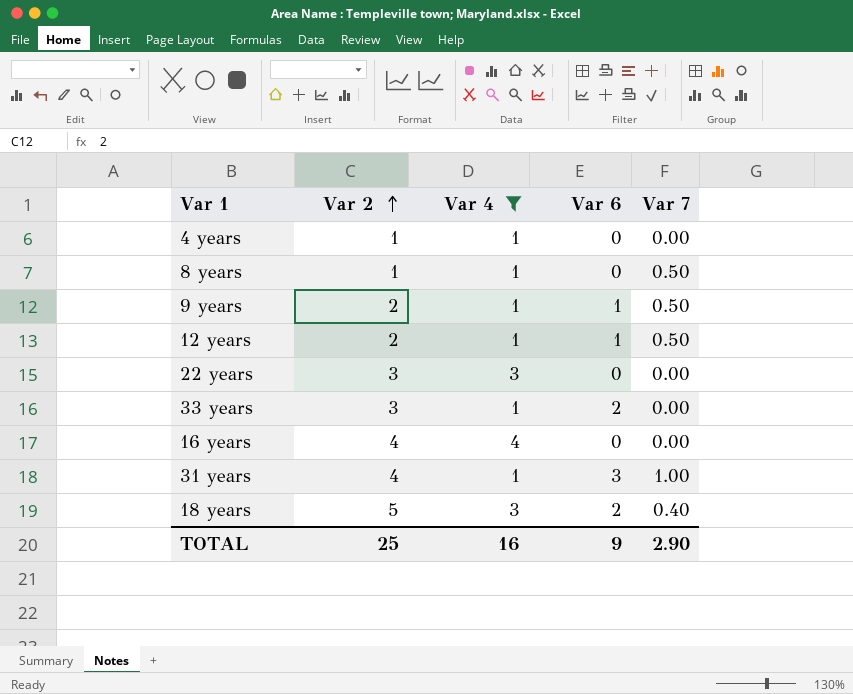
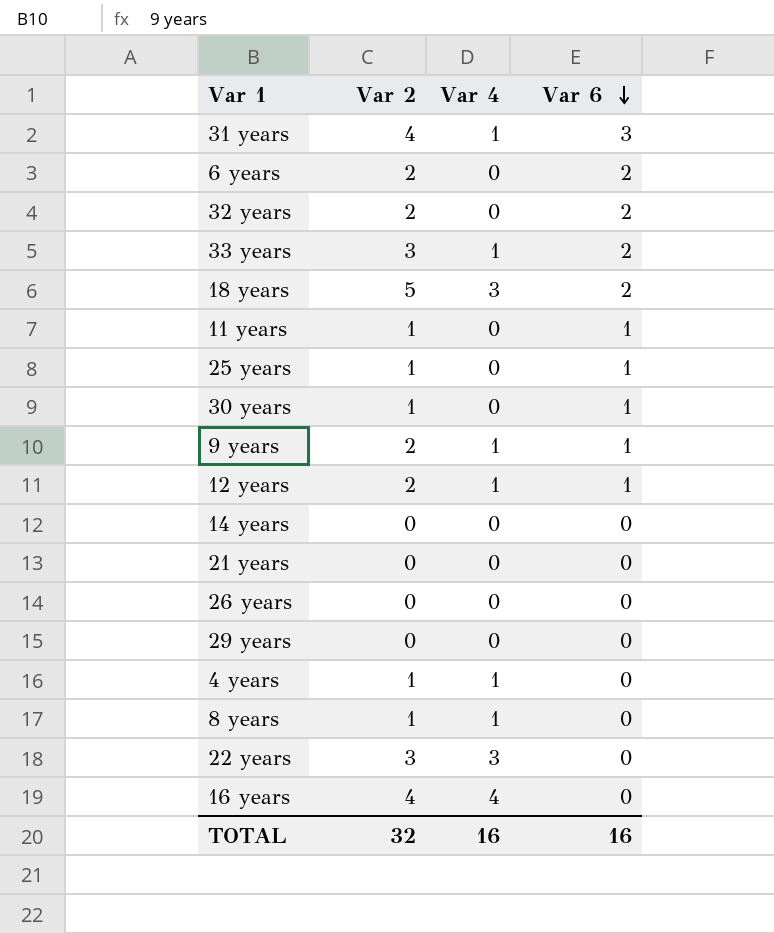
filter: Var 4 != 0 -> none
row order: Var 2 ascending -> Var 6 descending
column Var 7 | position: 5 -> none
TOTAL | Var 2: 25 -> 32
TOTAL | Var 6: 9 -> 16

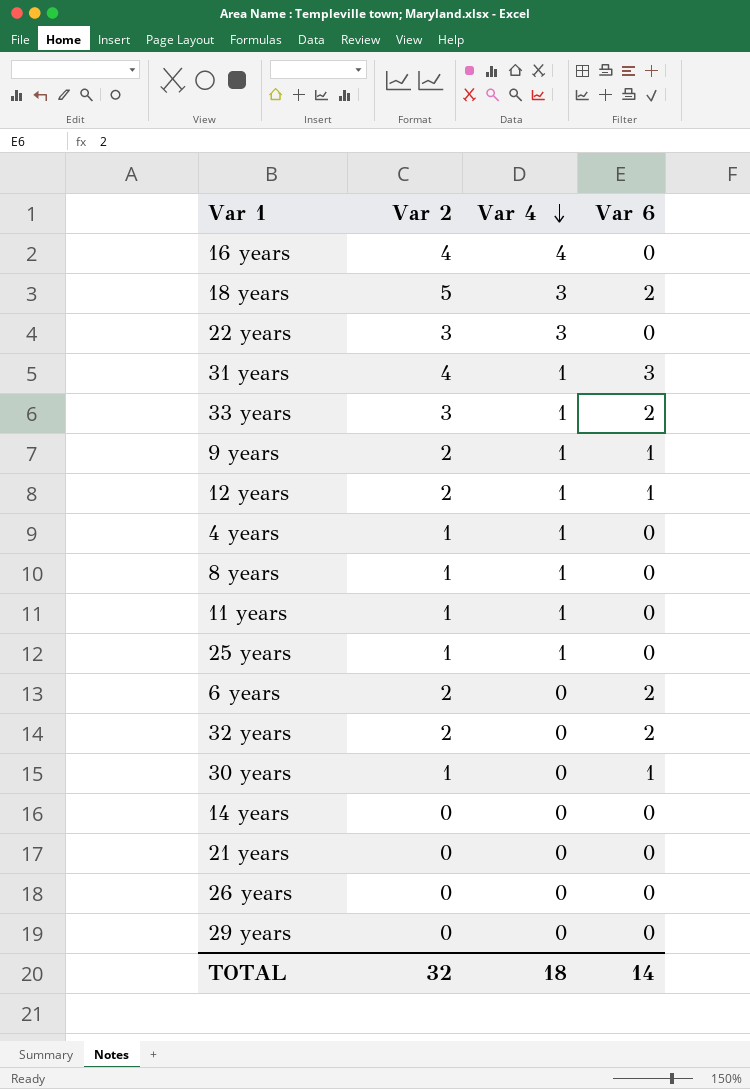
row order: Var 6 descending -> Var 4 descending
11 years | Var 4: 0 -> 1
11 years | Var 6: 1 -> 0
25 years | Var 4: 0 -> 1
25 years | Var 6: 1 -> 0
TOTAL | Var 4: 16 -> 18
TOTAL | Var 6: 16 -> 14

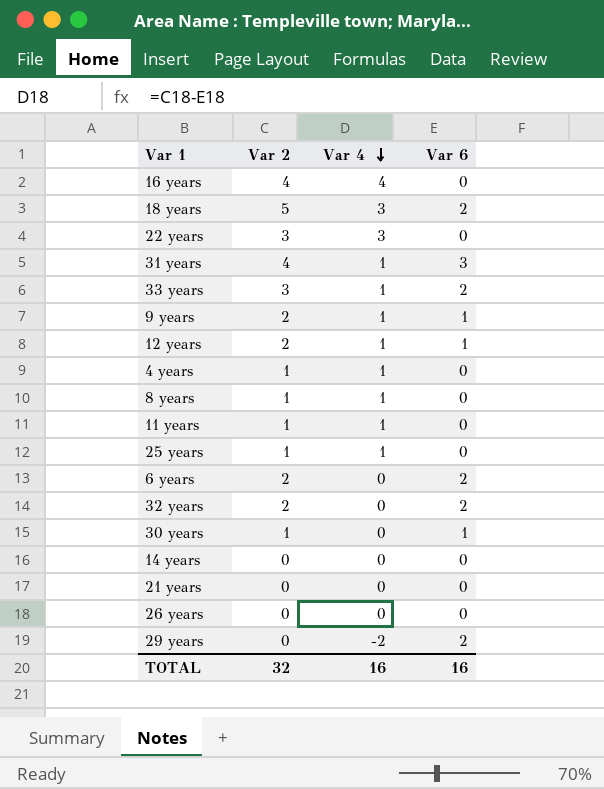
29 years | Var 4: 0 -> -2
29 years | Var 6: 0 -> 2
TOTAL | Var 4: 18 -> 16
TOTAL | Var 6: 14 -> 16

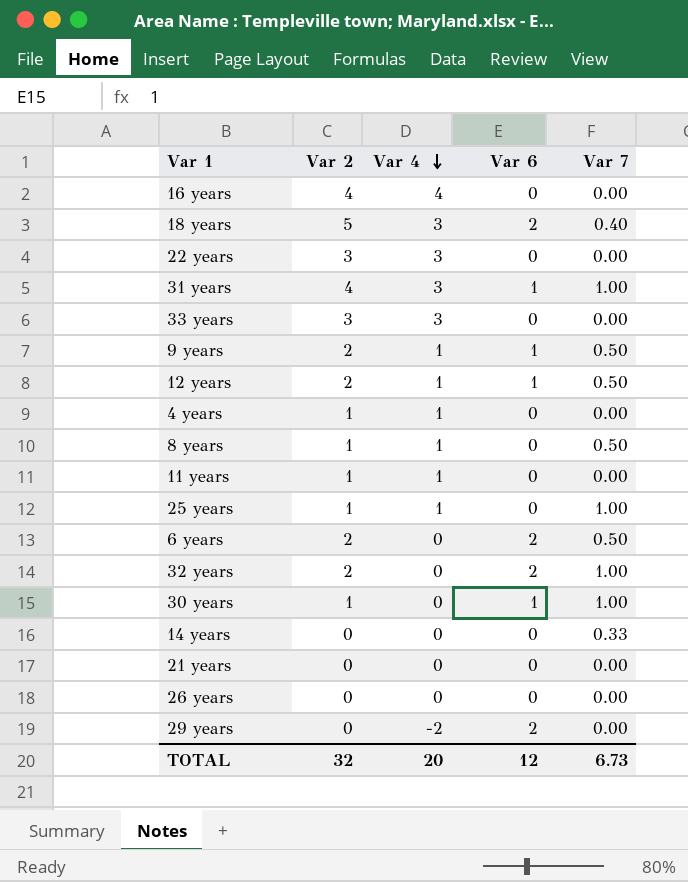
column Var 7 | position: none -> 5
31 years | Var 4: 1 -> 3
31 years | Var 6: 3 -> 1
33 years | Var 4: 1 -> 3
33 years | Var 6: 2 -> 0
TOTAL | Var 4: 16 -> 20
TOTAL | Var 6: 16 -> 12

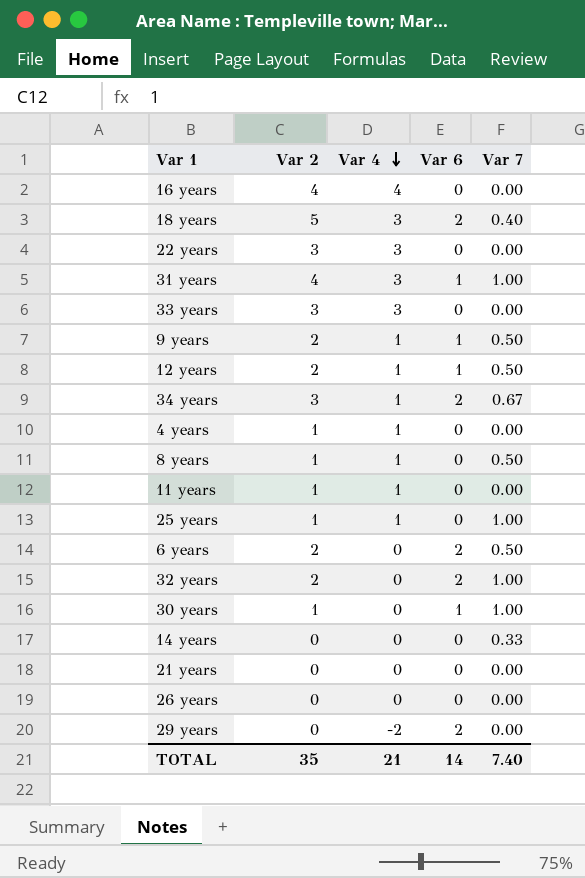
row 34 years: none -> 3 | 1 | 2 | 0.67
TOTAL | Var 2: 32 -> 35
TOTAL | Var 4: 20 -> 21
TOTAL | Var 6: 12 -> 14
TOTAL | Var 7: 6.73 -> 7.40

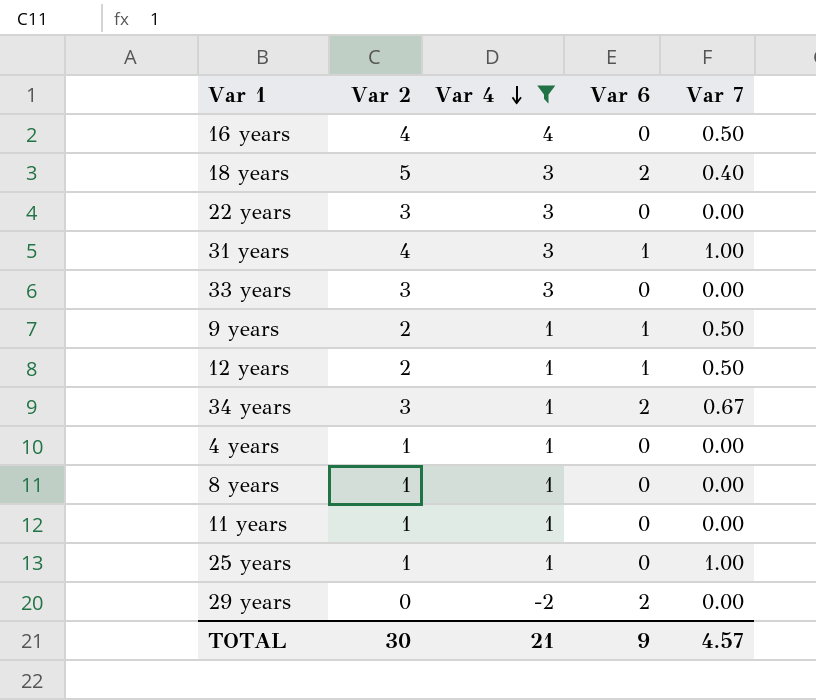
filter: none -> Var 4 != 0
16 years | Var 7: 0.00 -> 0.50
8 years | Var 7: 0.50 -> 0.00
TOTAL | Var 2: 35 -> 30
TOTAL | Var 6: 14 -> 9
TOTAL | Var 7: 7.40 -> 4.57

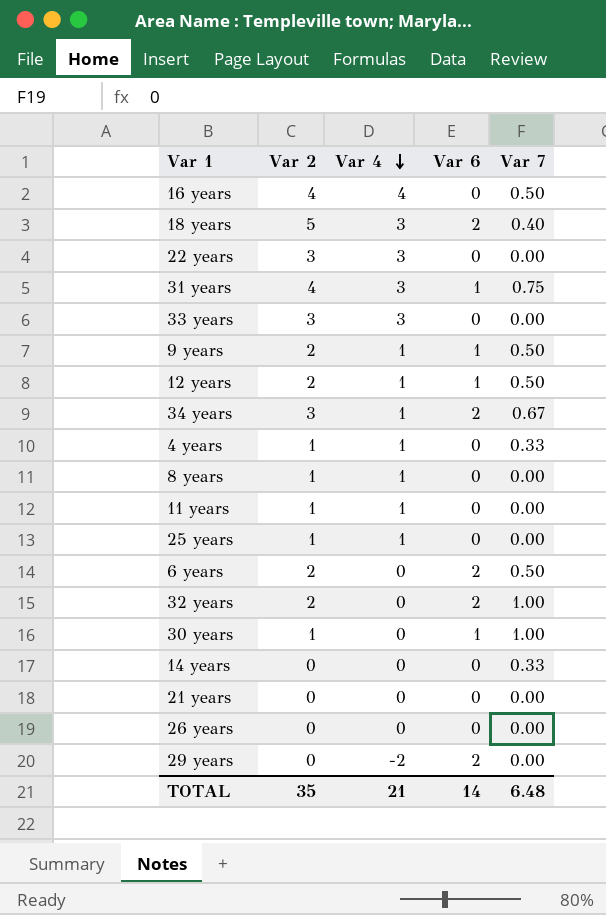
filter: Var 4 != 0 -> none
31 years | Var 7: 1.00 -> 0.75
4 years | Var 7: 0.00 -> 0.33
25 years | Var 7: 1.00 -> 0.00
TOTAL | Var 2: 30 -> 35
TOTAL | Var 6: 9 -> 14
TOTAL | Var 7: 4.57 -> 6.48

